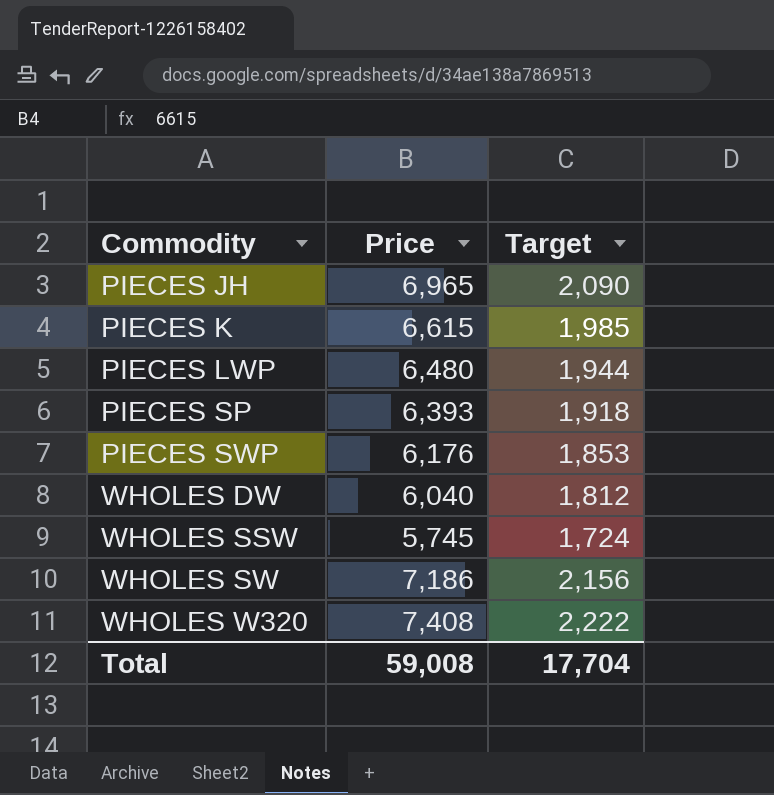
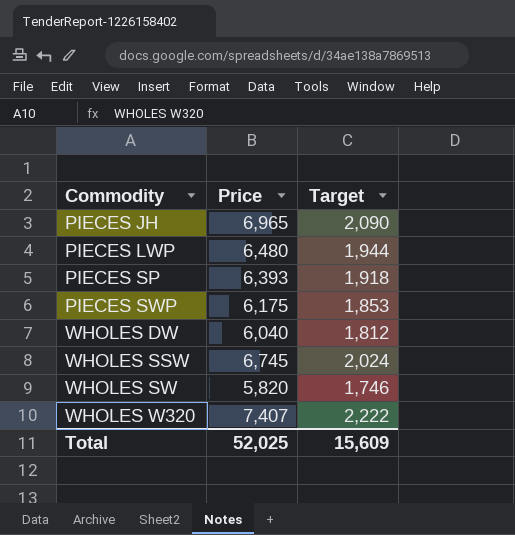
row PIECES K: 6,615 | 1,985 -> none
PIECES SWP | Price: 6,176 -> 6,175
WHOLES SSW | Price: 5,745 -> 6,745
WHOLES SSW | Target: 1,724 -> 2,024
WHOLES SW | Price: 7,186 -> 5,820
WHOLES SW | Target: 2,156 -> 1,746
WHOLES W320 | Price: 7,408 -> 7,407
Total | Price: 59,008 -> 52,025
Total | Target: 17,704 -> 15,609

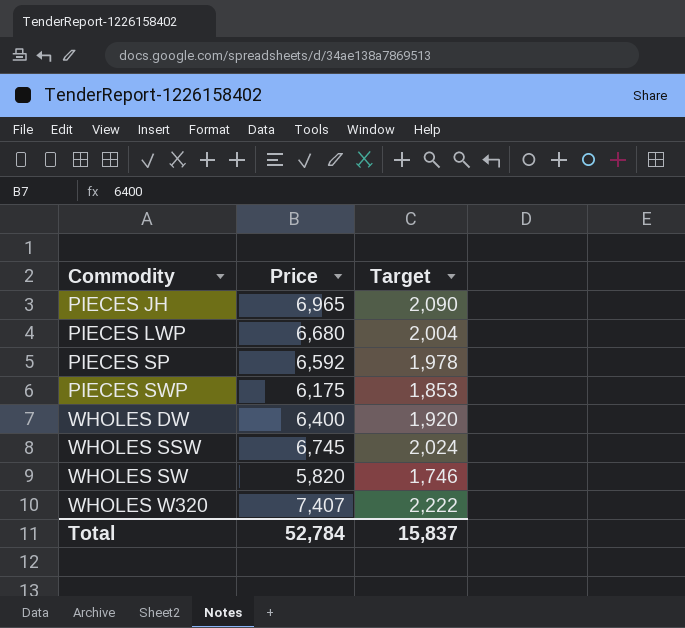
PIECES LWP | Price: 6,480 -> 6,680
PIECES LWP | Target: 1,944 -> 2,004
PIECES SP | Price: 6,393 -> 6,592
PIECES SP | Target: 1,918 -> 1,978
WHOLES DW | Price: 6,040 -> 6,400
WHOLES DW | Target: 1,812 -> 1,920
Total | Price: 52,025 -> 52,784
Total | Target: 15,609 -> 15,837

